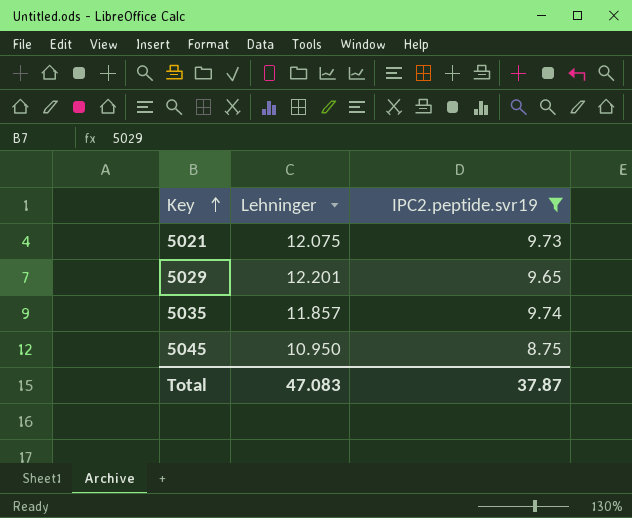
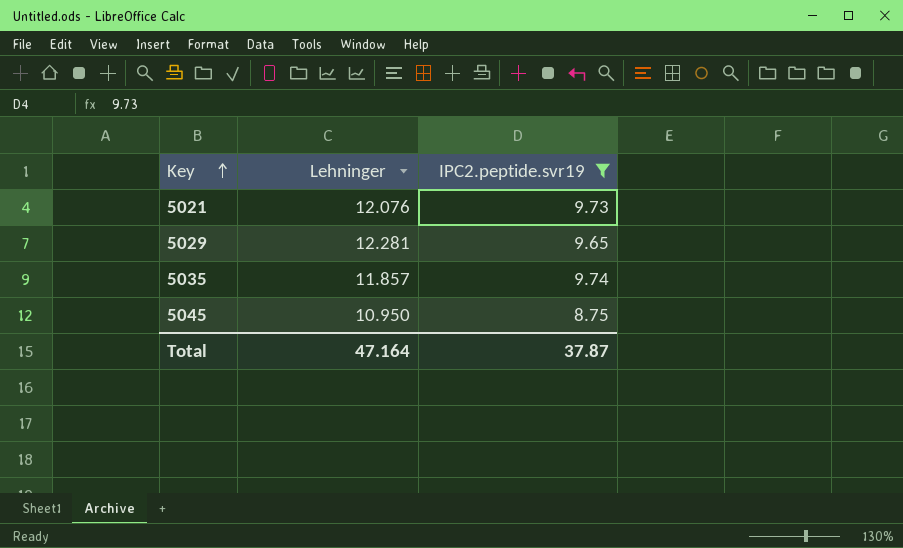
5021 | Lehninger: 12.075 -> 12.076
5029 | Lehninger: 12.201 -> 12.281
Total | Lehninger: 47.083 -> 47.164

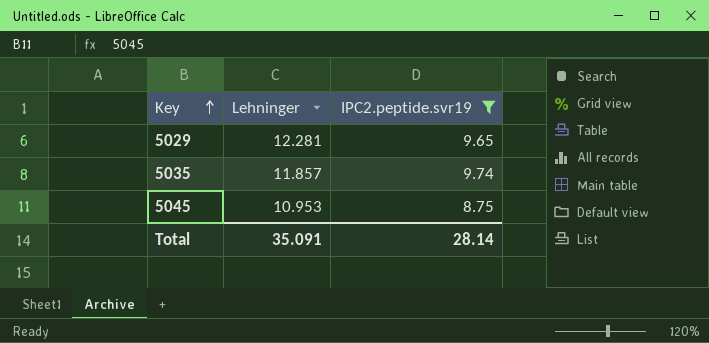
row 5021: 12.076 | 9.73 -> none
5045 | Lehninger: 10.950 -> 10.953
Total | Lehninger: 47.164 -> 35.091
Total | IPC2.peptide.svr19: 37.87 -> 28.14

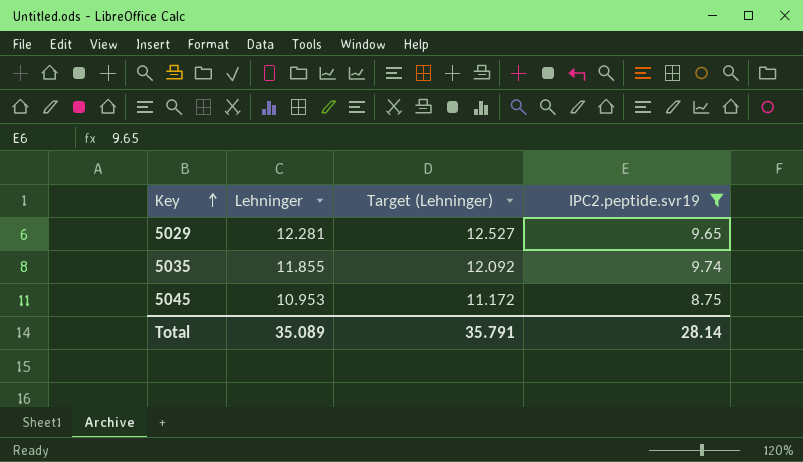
column Target (Lehninger) | formula: none -> [Lehninger] * 1.02
5035 | Lehninger: 11.857 -> 11.855
Total | Lehninger: 35.091 -> 35.089

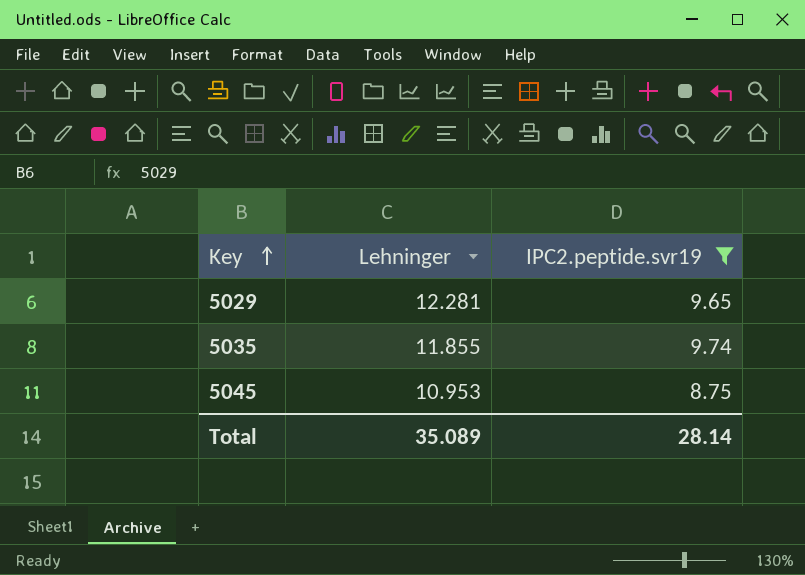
column Target (Lehninger) | formula: [Lehninger] * 1.02 -> none

